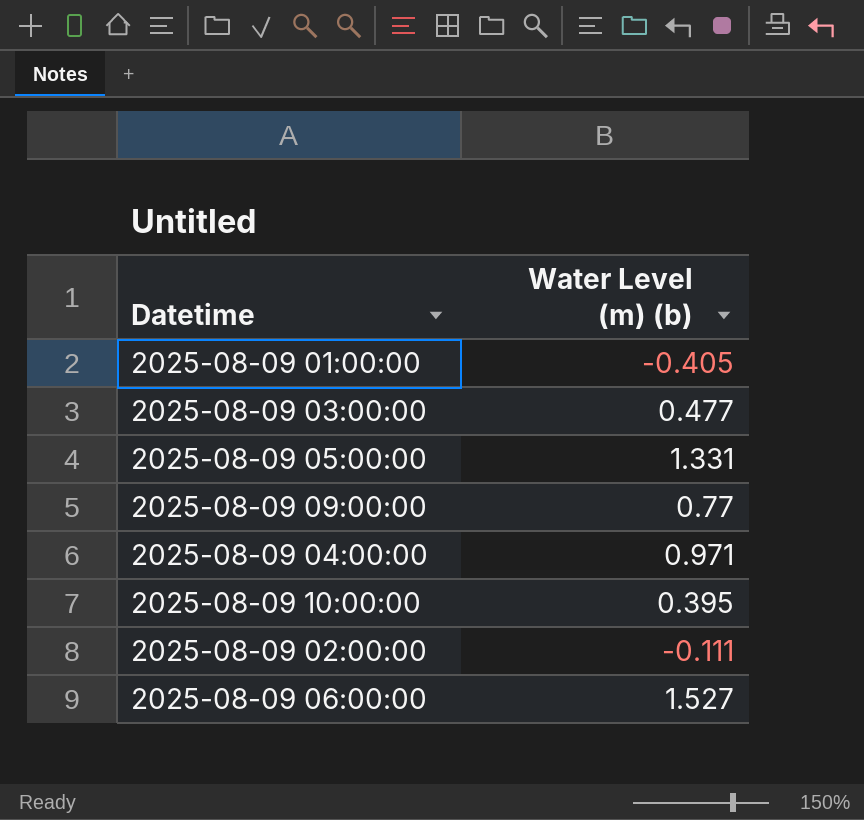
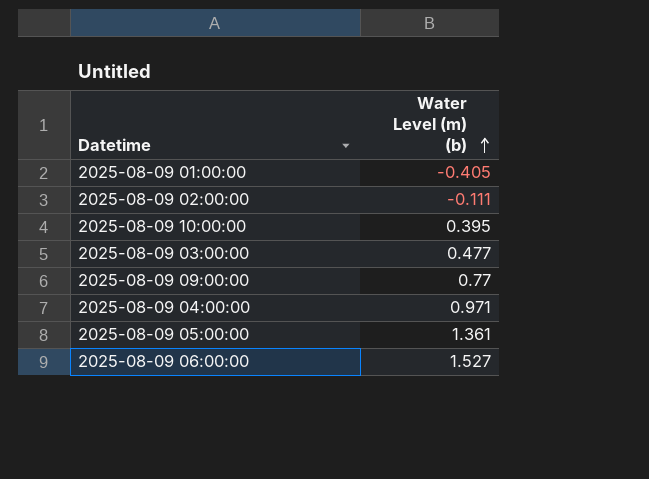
row order: none -> Water Level (m) (b) ascending
2025-08-09 05:00:00 | Water Level (m) (b): 1.331 -> 1.361

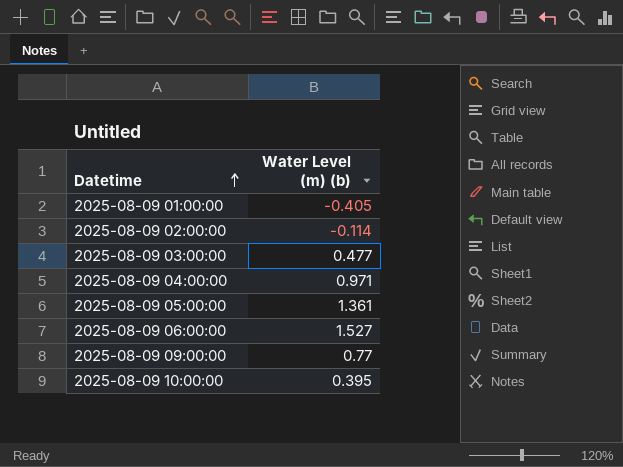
row order: Water Level (m) (b) ascending -> Datetime ascending
2025-08-09 02:00:00 | Water Level (m) (b): -0.111 -> -0.114

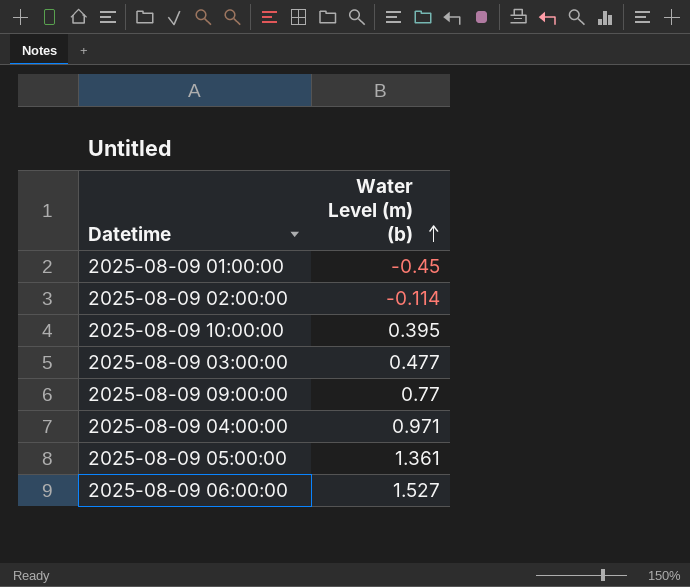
row order: Datetime ascending -> Water Level (m) (b) ascending
2025-08-09 01:00:00 | Water Level (m) (b): -0.405 -> -0.45

